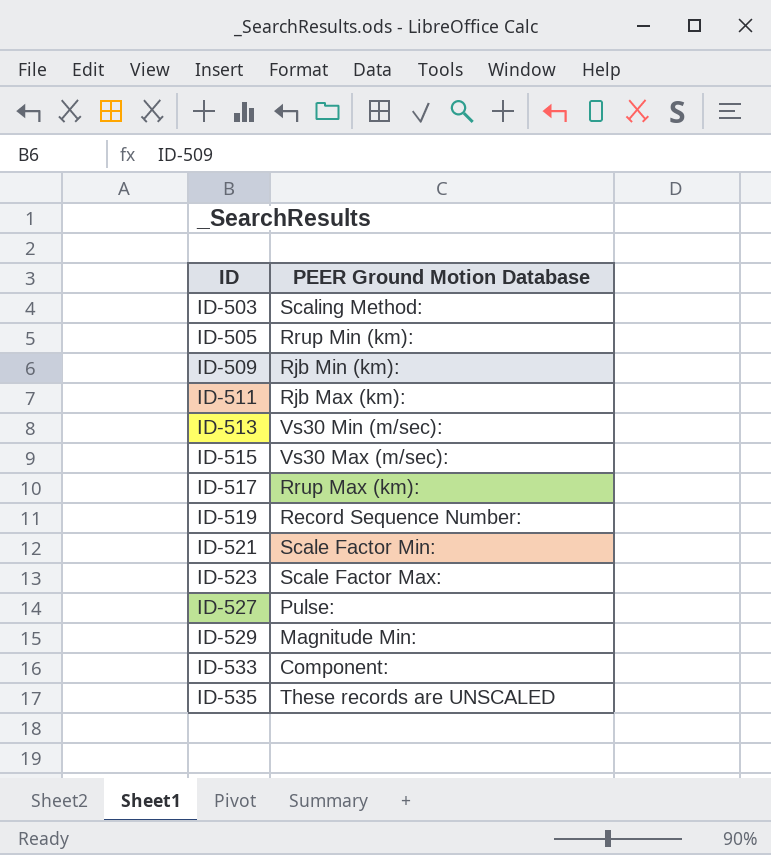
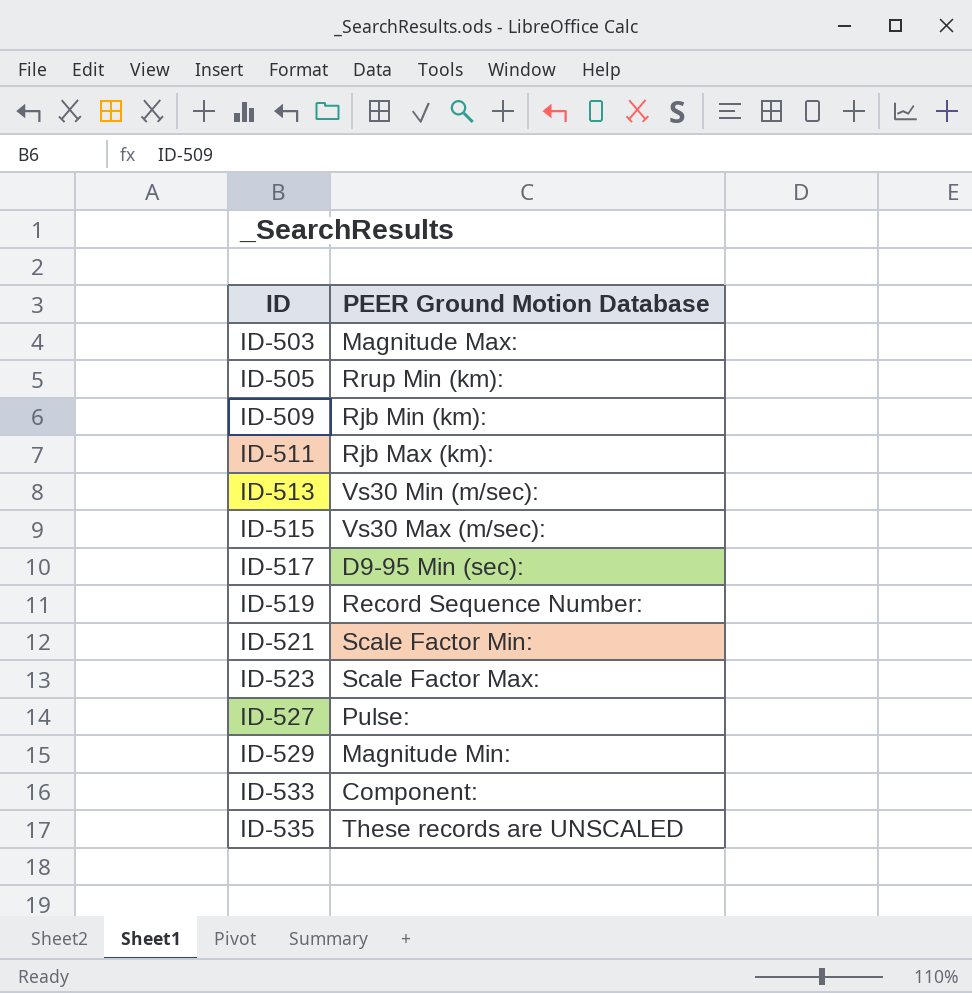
ID-503 | PEER Ground Motion Database: Scaling Method: -> Magnitude Max:
ID-517 | PEER Ground Motion Database: Rrup Max (km): -> D9-95 Min (sec):

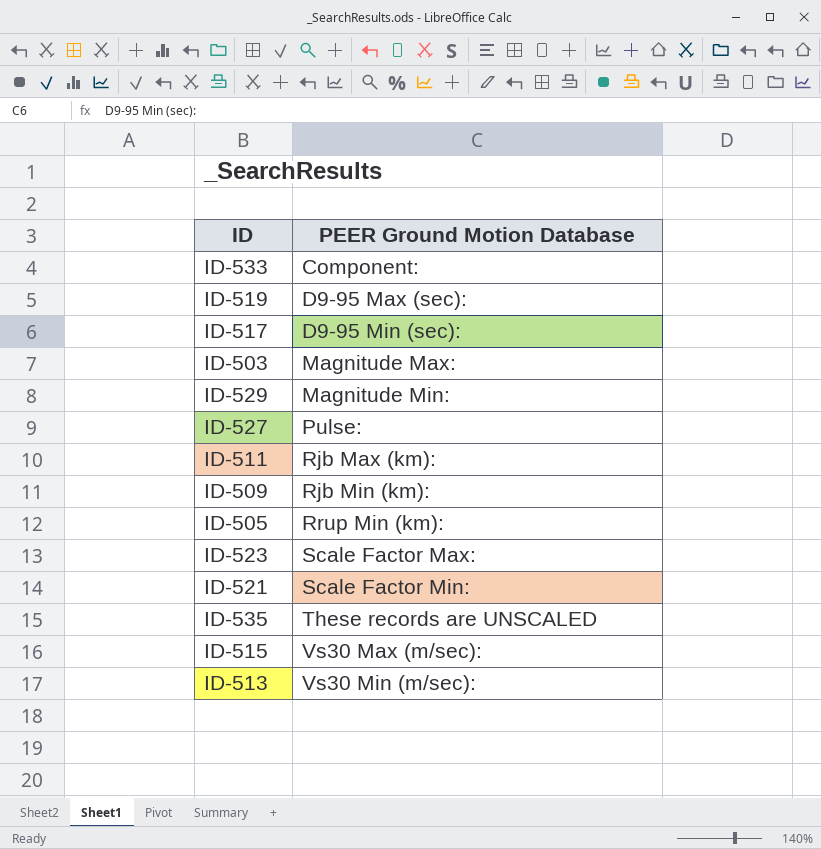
row order: ID ascending -> PEER Ground Motion Database ascending
ID-519 | PEER Ground Motion Database: Record Sequence Number: -> D9-95 Max (sec):

